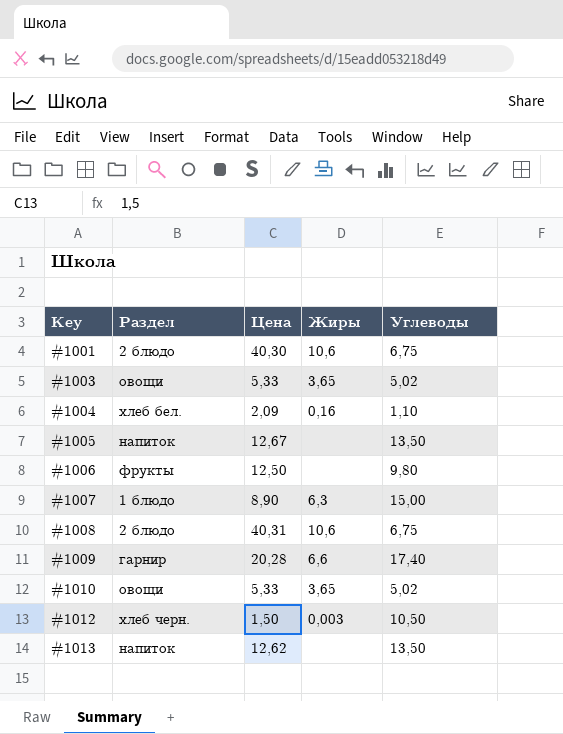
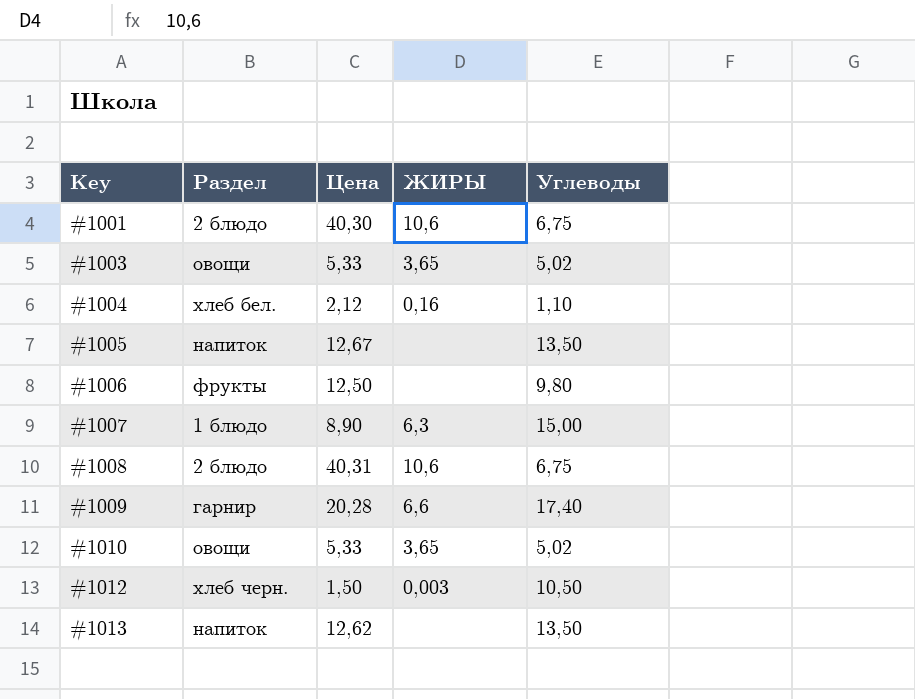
column name: Жиры -> ЖИРЫ
#1004 | Цена: 2,09 -> 2,12

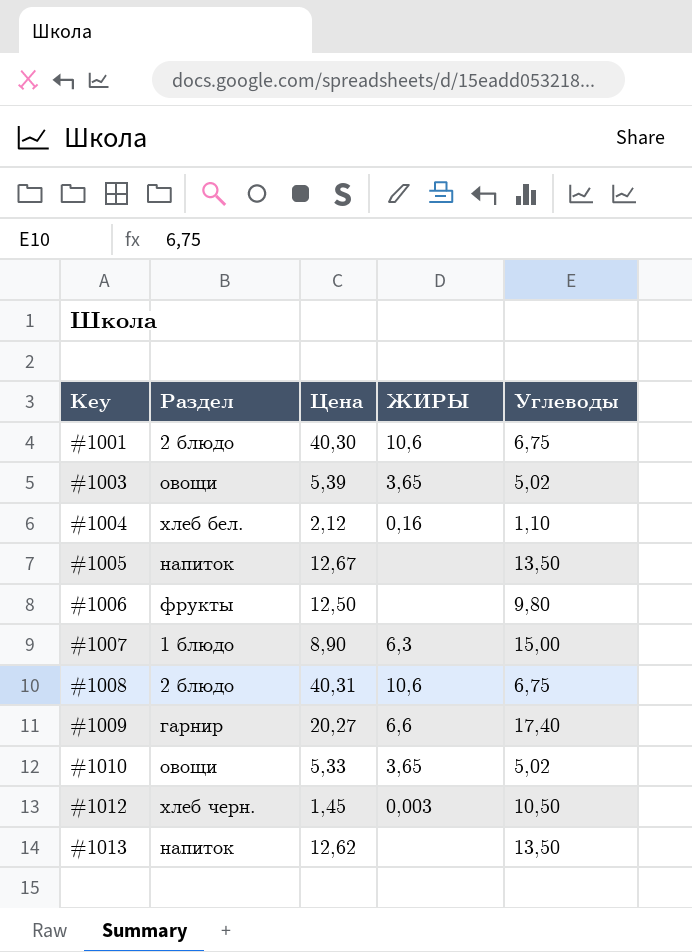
#1003 | Цена: 5,33 -> 5,39
#1009 | Цена: 20,28 -> 20,27
#1012 | Цена: 1,50 -> 1,45

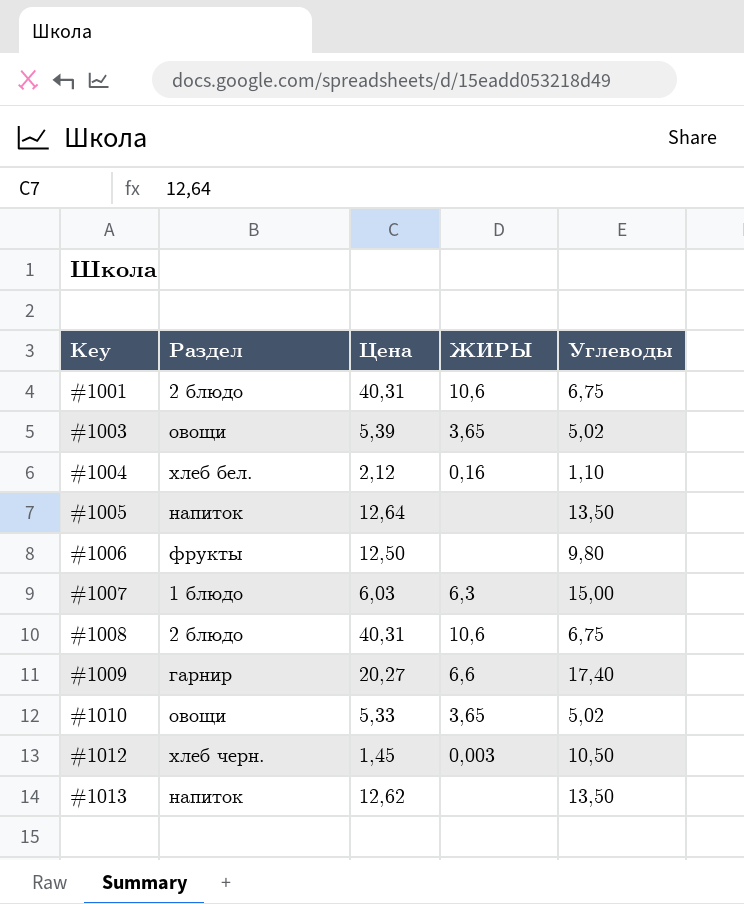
#1001 | Цена: 40,30 -> 40,31
#1005 | Цена: 12,67 -> 12,64
#1007 | Цена: 8,90 -> 6,03

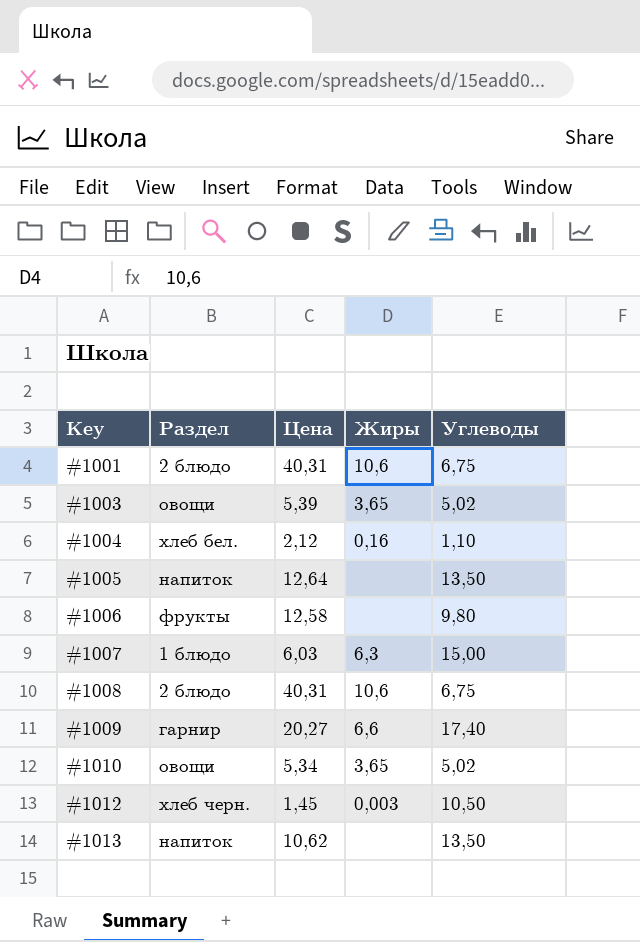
column name: ЖИРЫ -> Жиры
#1006 | Цена: 12,50 -> 12,58
#1010 | Цена: 5,33 -> 5,34
#1013 | Цена: 12,62 -> 10,62

